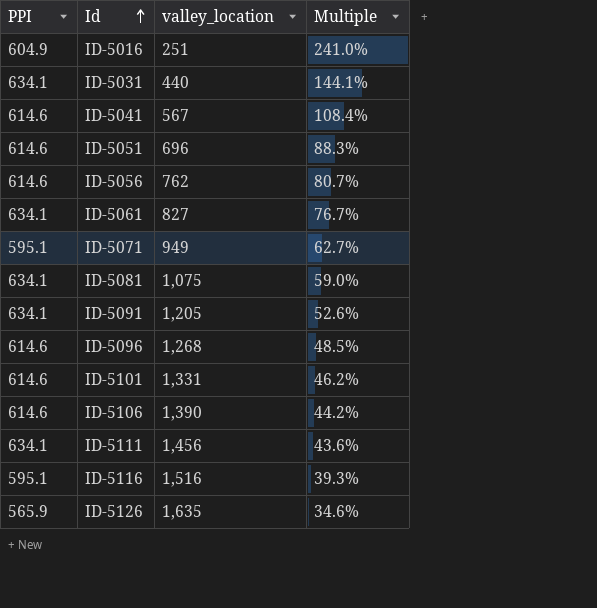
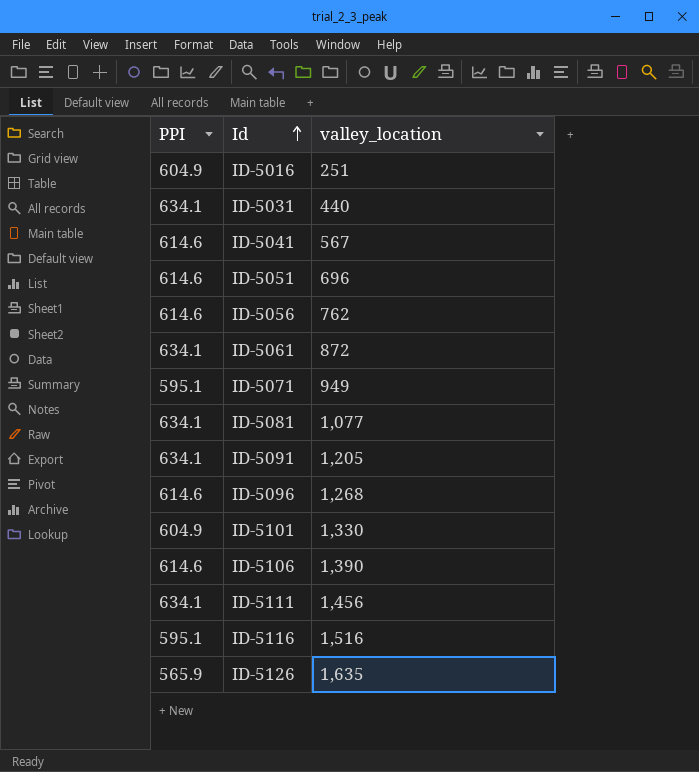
column Multiple | formula: [PPI] / [valley_location] -> none
ID-5061 | valley_location: 827 -> 872
ID-5081 | valley_location: 1,075 -> 1,077
ID-5101 | PPI: 614.6 -> 604.9
ID-5101 | valley_location: 1,331 -> 1,330

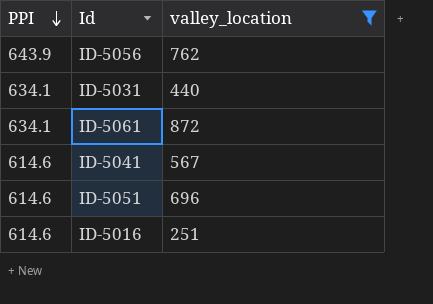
filter: none -> valley_location <= 872
row order: Id ascending -> PPI descending
ID-5056 | PPI: 614.6 -> 643.9
ID-5016 | PPI: 604.9 -> 614.6

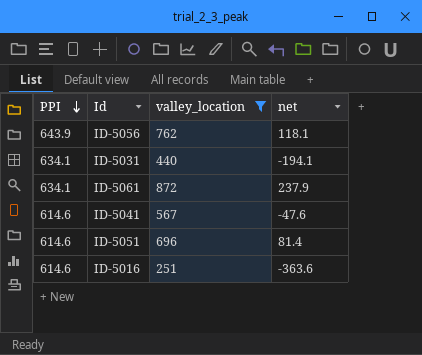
column net | formula: none -> [valley_location] - [PPI]

